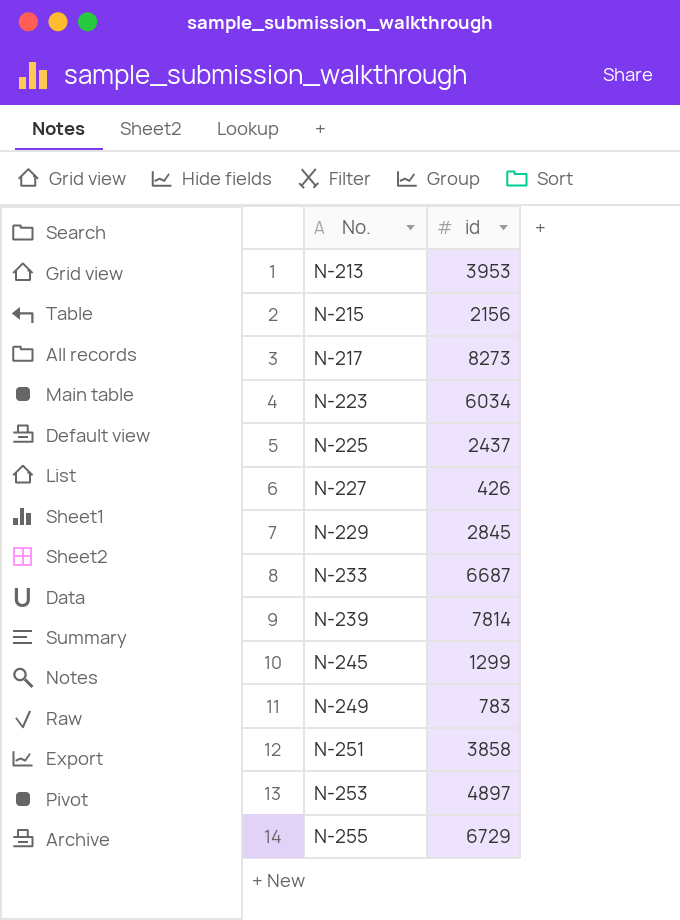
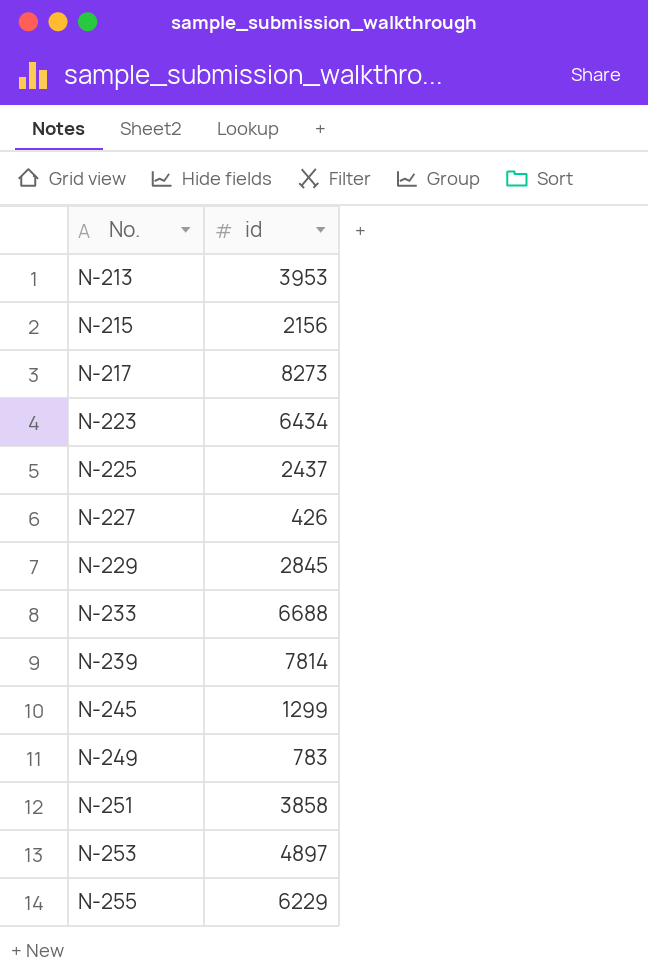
N-223 | id: 6034 -> 6434
N-233 | id: 6687 -> 6688
N-255 | id: 6729 -> 6229

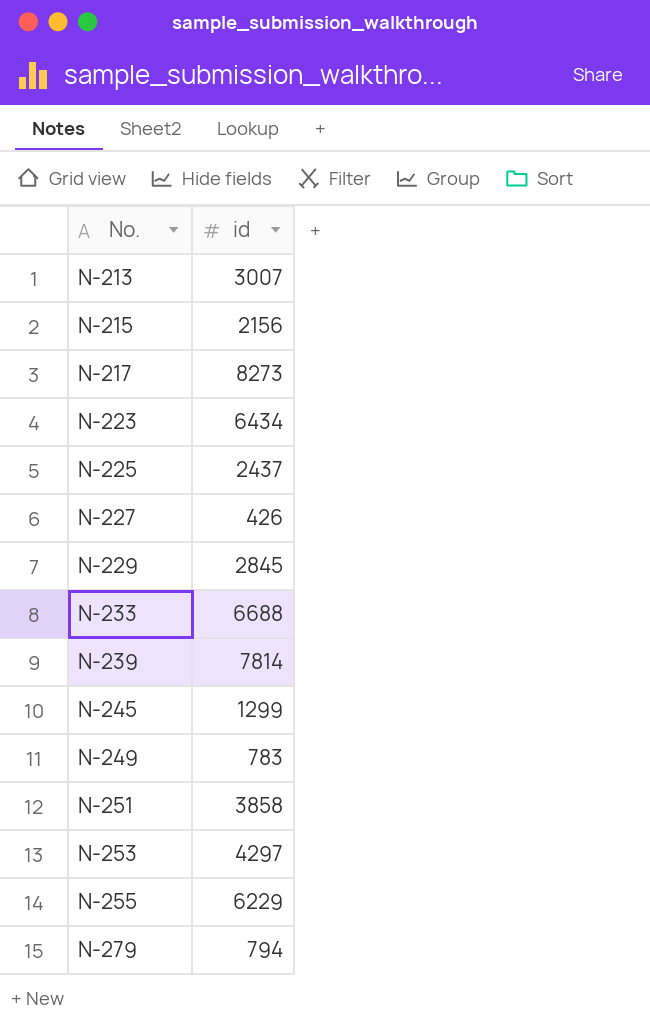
N-213 | id: 3953 -> 3007
N-253 | id: 4897 -> 4297
row N-279: none -> 794

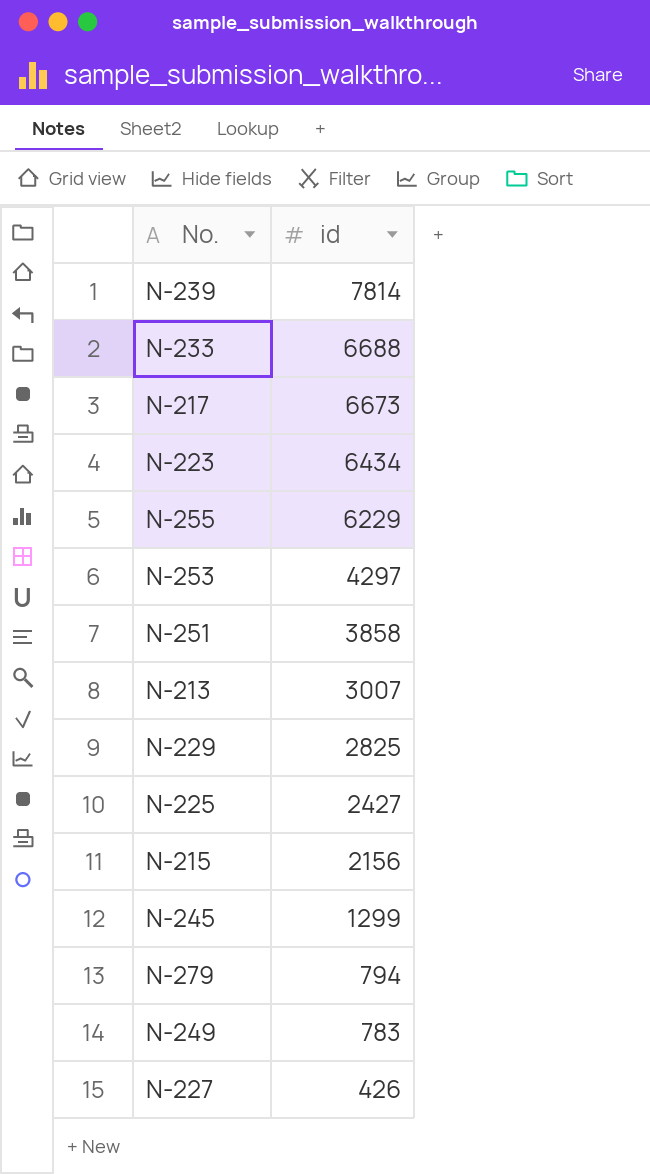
row order: No. ascending -> id descending
N-217 | id: 8273 -> 6673
N-229 | id: 2845 -> 2825
N-225 | id: 2437 -> 2427

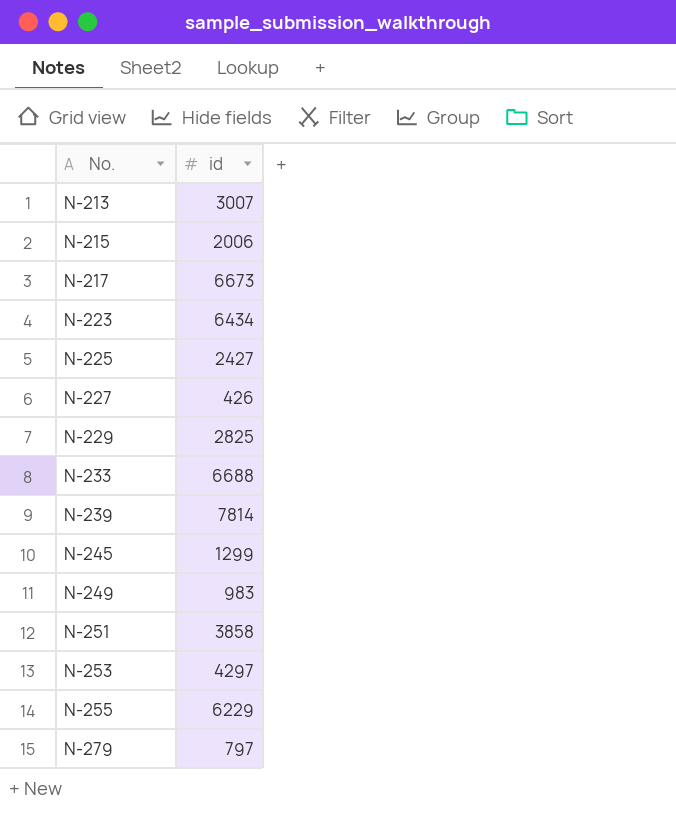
row order: id descending -> No. ascending
N-215 | id: 2156 -> 2006
N-249 | id: 783 -> 983
N-279 | id: 794 -> 797

